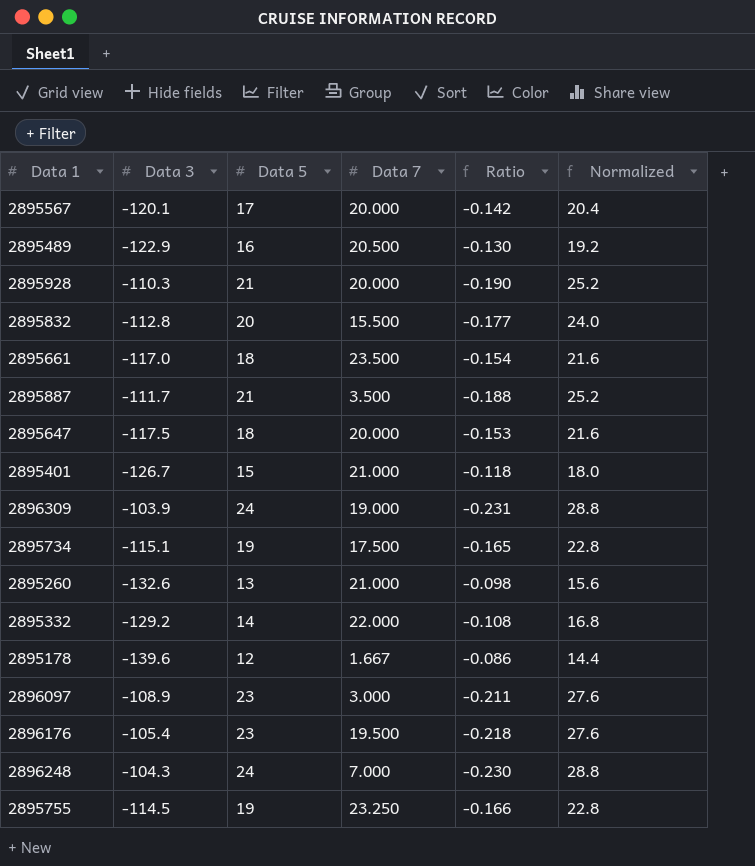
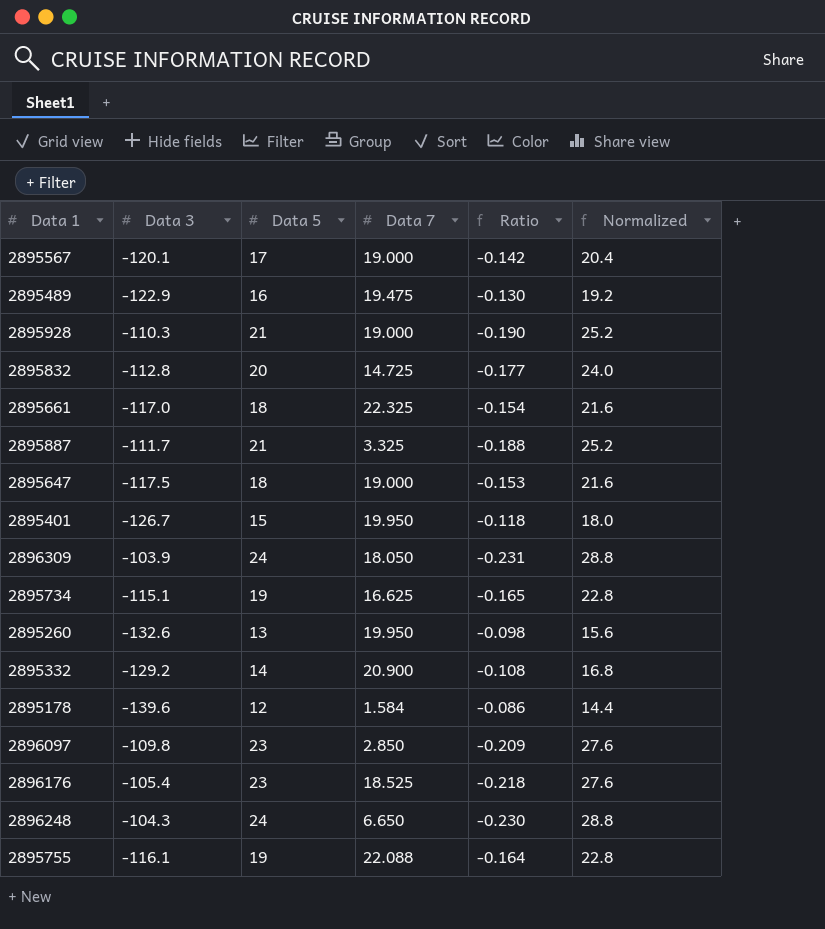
2895567 | Data 7: 20.000 -> 19.000
2895489 | Data 7: 20.500 -> 19.475
2895928 | Data 7: 20.000 -> 19.000
2895832 | Data 7: 15.500 -> 14.725
2895661 | Data 7: 23.500 -> 22.325
2895887 | Data 7: 3.500 -> 3.325
2895647 | Data 7: 20.000 -> 19.000
2895401 | Data 7: 21.000 -> 19.950
2896309 | Data 7: 19.000 -> 18.050
2895734 | Data 7: 17.500 -> 16.625
2895260 | Data 7: 21.000 -> 19.950
2895332 | Data 7: 22.000 -> 20.900
2895178 | Data 7: 1.667 -> 1.584
2896097 | Data 3: -108.9 -> -109.8
2896097 | Data 7: 3.000 -> 2.850
2896097 | Ratio: -0.211 -> -0.209
2896176 | Data 7: 19.500 -> 18.525
2896248 | Data 7: 7.000 -> 6.650
2895755 | Data 3: -114.5 -> -116.1
2895755 | Data 7: 23.250 -> 22.088
2895755 | Ratio: -0.166 -> -0.164

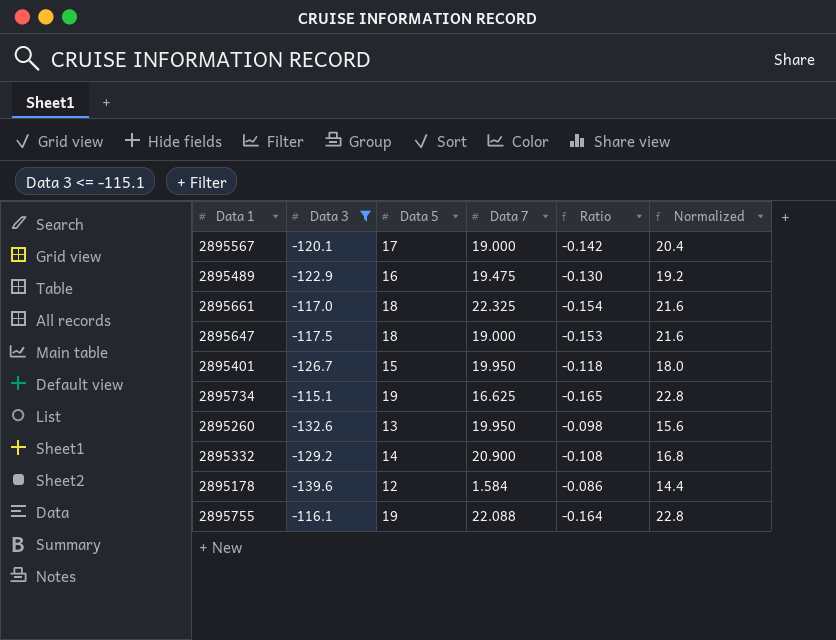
filter: none -> Data 3 <= -115.1

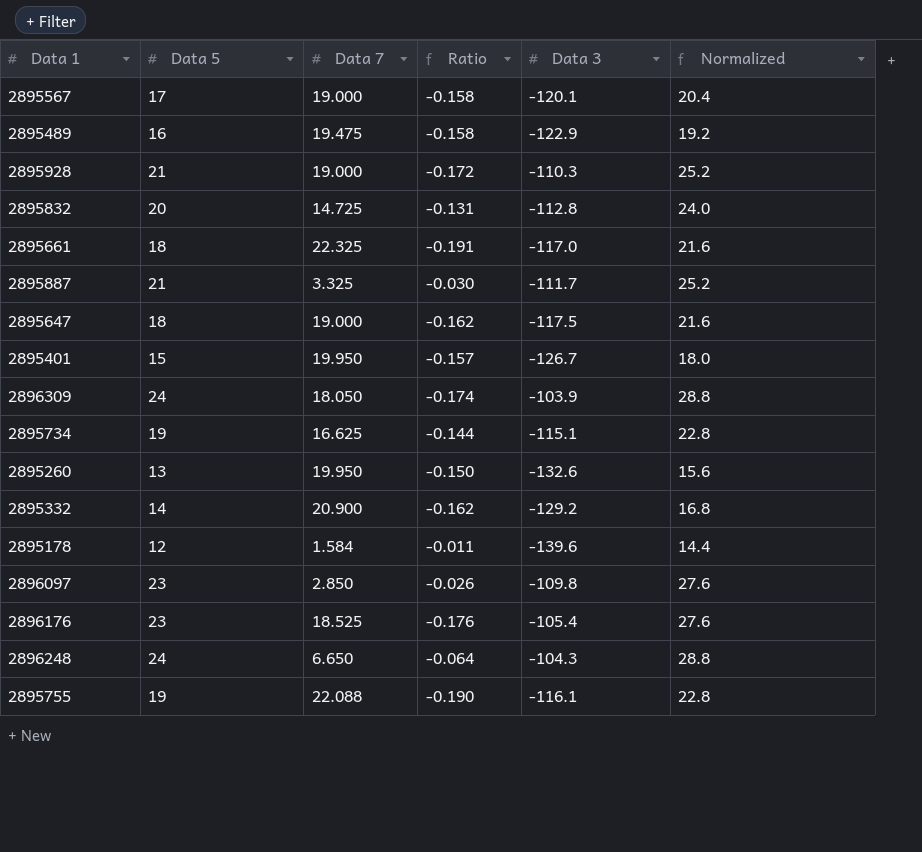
filter: Data 3 <= -115.1 -> none
column Ratio | formula: [Data 5] / [Data 3] -> [Data 7] / [Data 3]
column Data 3 | position: 2 -> 5

